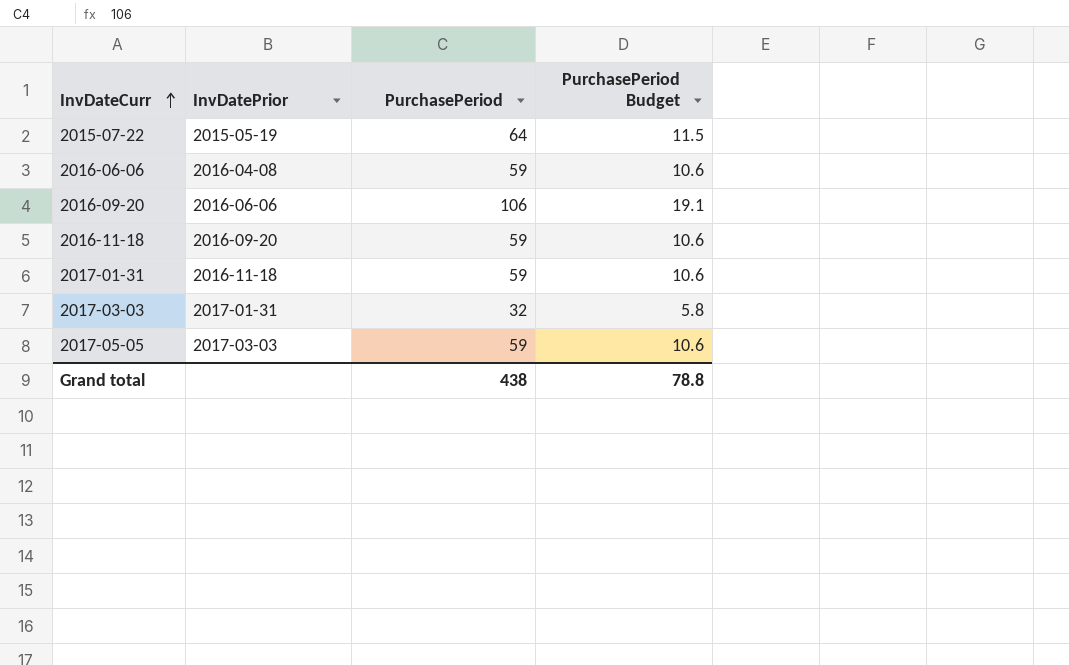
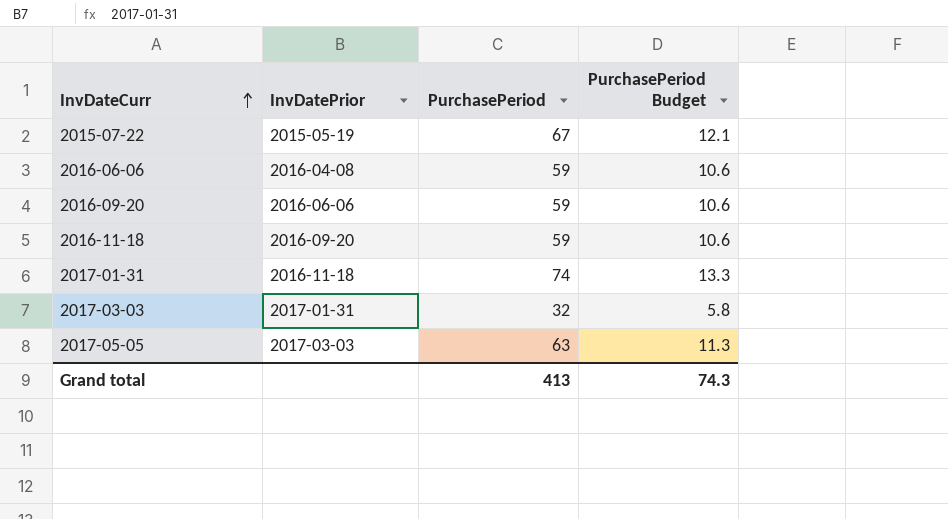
2015-07-22 | PurchasePeriod: 64 -> 67
2015-07-22 | PurchasePeriod Budget: 11.5 -> 12.1
2016-09-20 | PurchasePeriod: 106 -> 59
2016-09-20 | PurchasePeriod Budget: 19.1 -> 10.6
2017-01-31 | PurchasePeriod: 59 -> 74
2017-01-31 | PurchasePeriod Budget: 10.6 -> 13.3
2017-05-05 | PurchasePeriod: 59 -> 63
2017-05-05 | PurchasePeriod Budget: 10.6 -> 11.3
Grand total | PurchasePeriod: 438 -> 413
Grand total | PurchasePeriod Budget: 78.8 -> 74.3

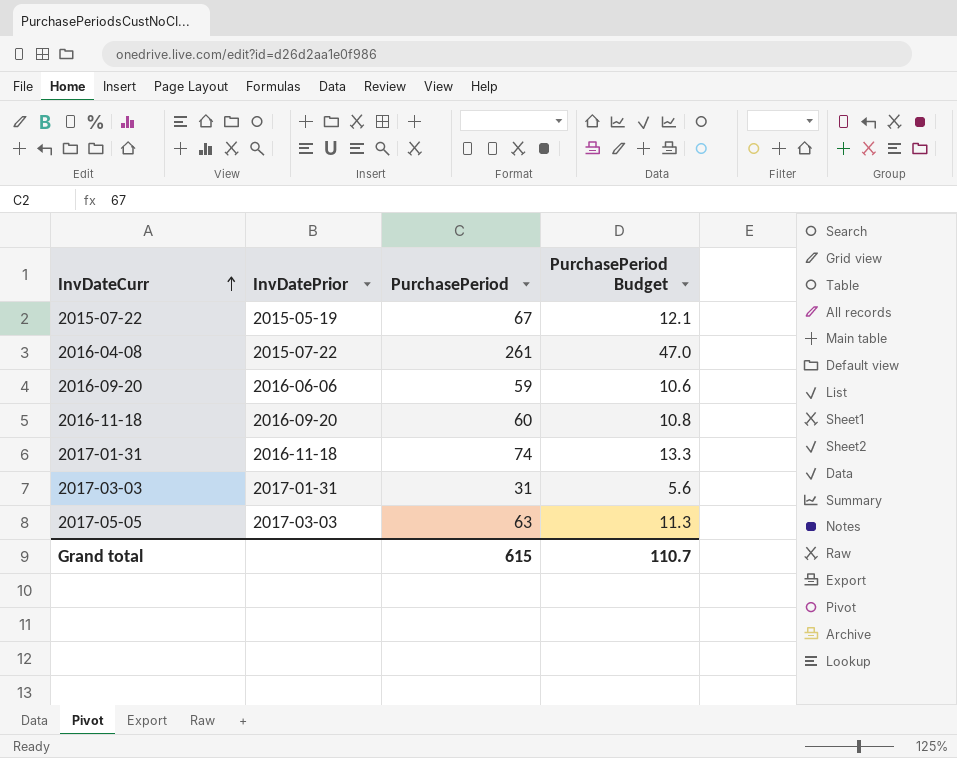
row 2016-06-06: 2016-04-08 | 59 | 10.6 -> none
row 2016-04-08: none -> 2015-07-22 | 261 | 47.0
2016-11-18 | PurchasePeriod: 59 -> 60
2016-11-18 | PurchasePeriod Budget: 10.6 -> 10.8
2017-03-03 | PurchasePeriod: 32 -> 31
2017-03-03 | PurchasePeriod Budget: 5.8 -> 5.6
Grand total | PurchasePeriod: 413 -> 615
Grand total | PurchasePeriod Budget: 74.3 -> 110.7

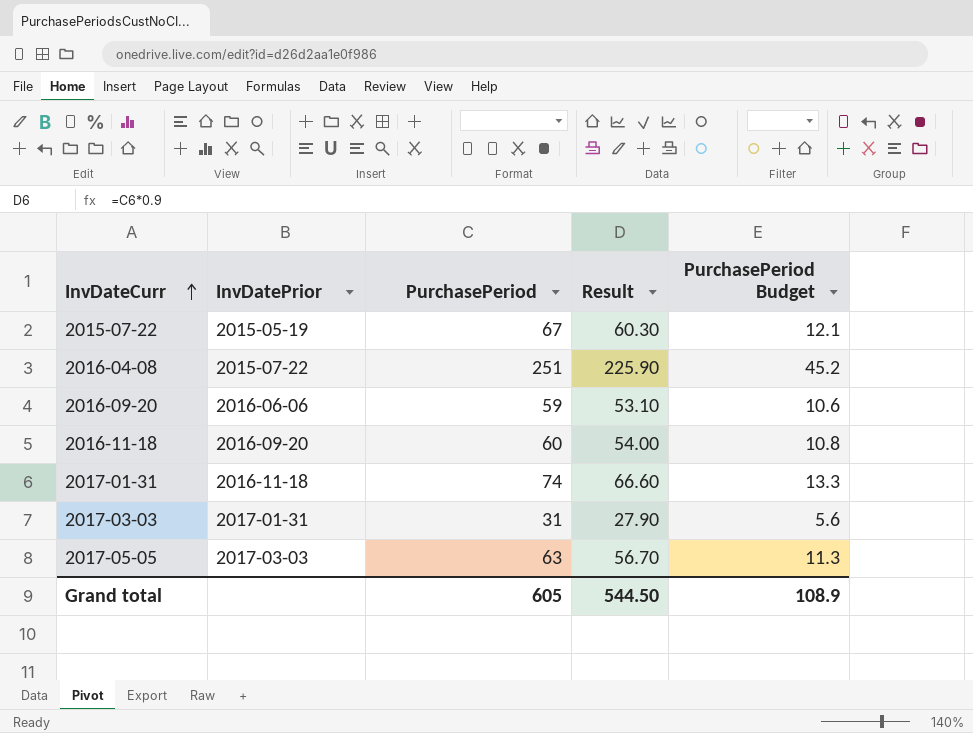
column Result | formula: none -> [PurchasePeriod] * 0.9
2016-04-08 | PurchasePeriod: 261 -> 251
2016-04-08 | PurchasePeriod Budget: 47.0 -> 45.2
Grand total | PurchasePeriod: 615 -> 605
Grand total | PurchasePeriod Budget: 110.7 -> 108.9

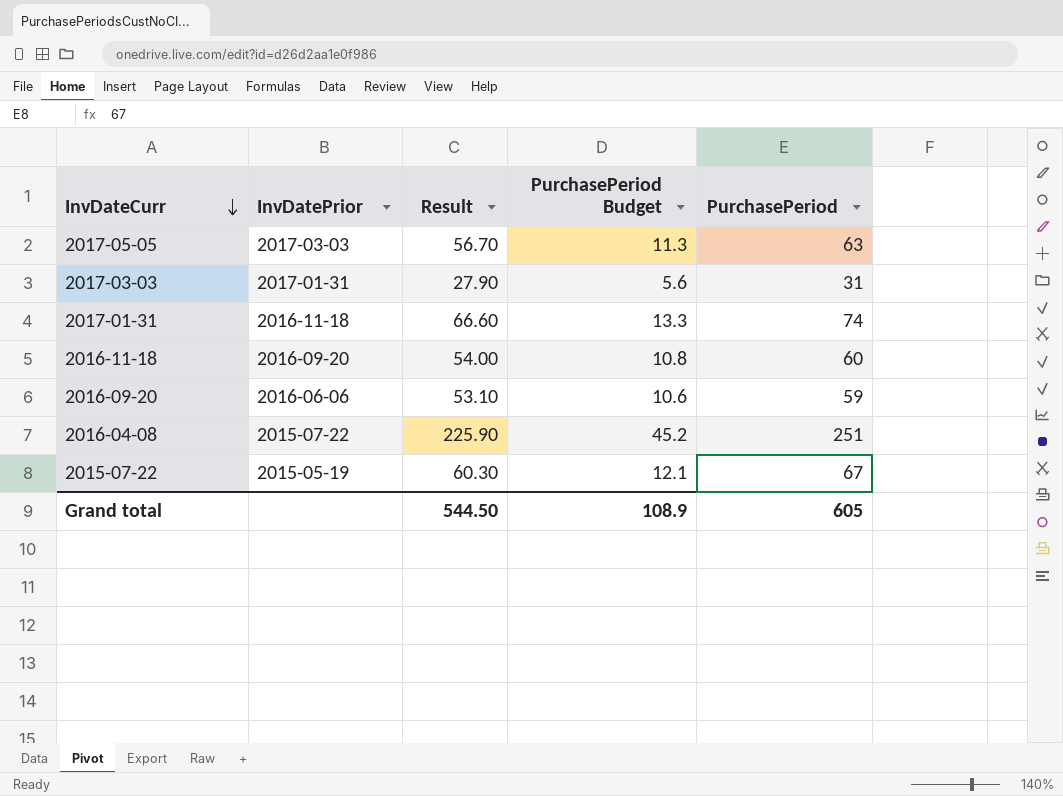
row order: InvDateCurr ascending -> InvDateCurr descending
column PurchasePeriod | position: 3 -> 5

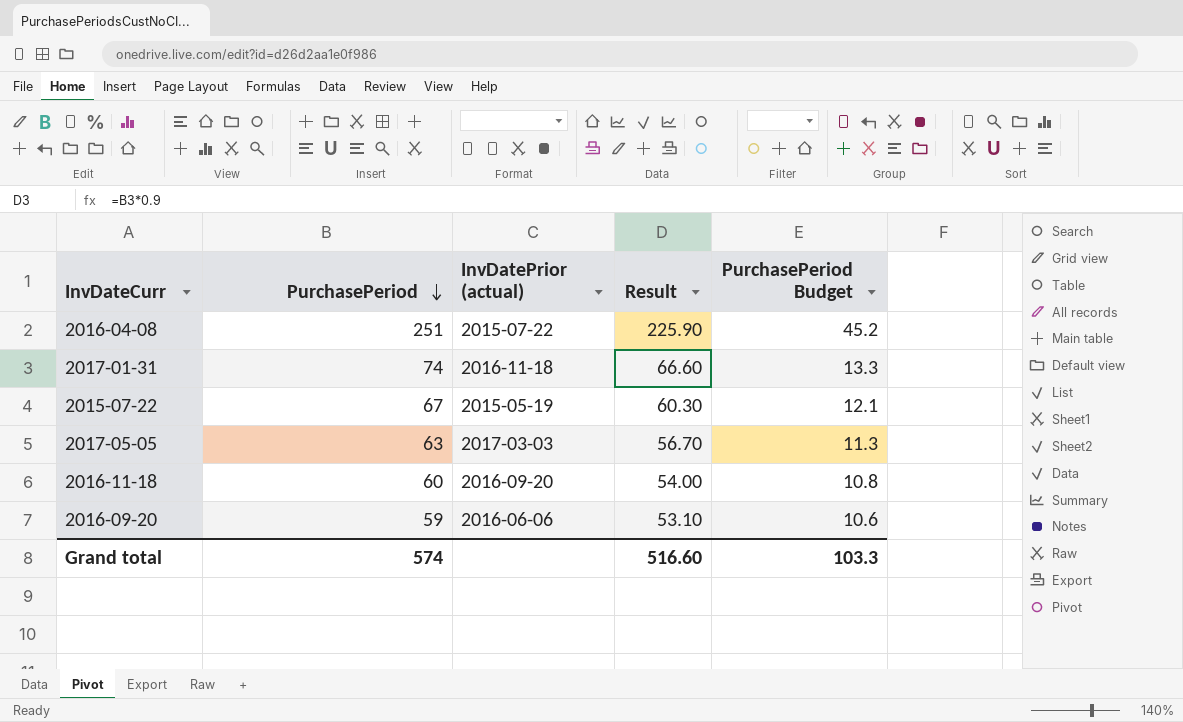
row order: InvDateCurr descending -> PurchasePeriod descending
column PurchasePeriod | position: 5 -> 2
column name: InvDatePrior -> InvDatePrior (actual)
row 2017-03-03: 2017-01-31 | 27.90 | 5.6 | 31 -> none
Grand total | PurchasePeriod: 605 -> 574
Grand total | Result: 544.50 -> 516.60
Grand total | PurchasePeriod Budget: 108.9 -> 103.3

